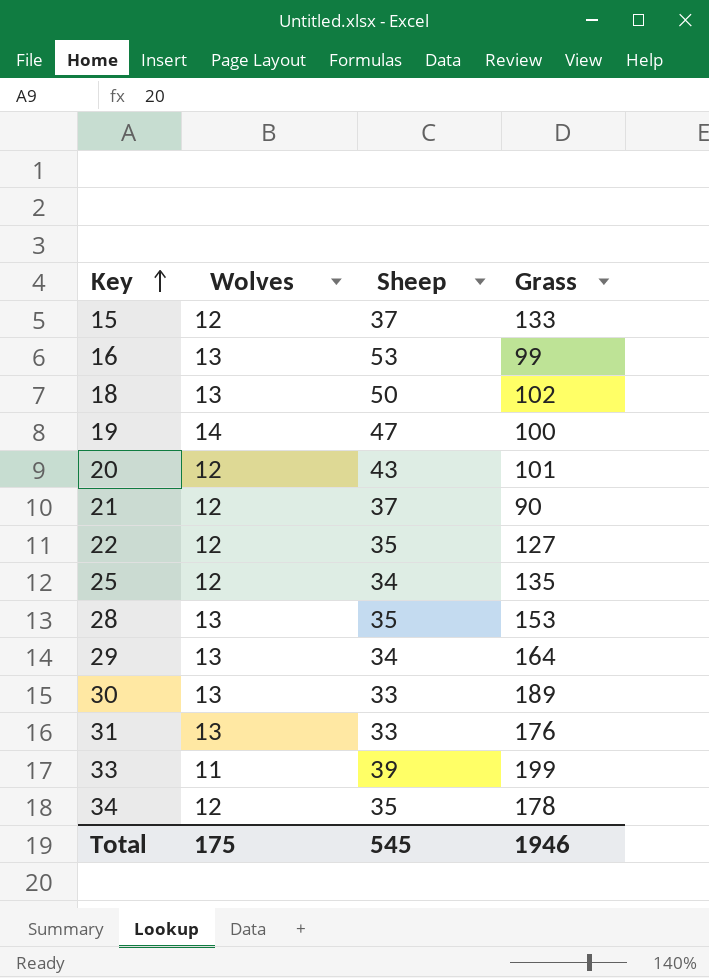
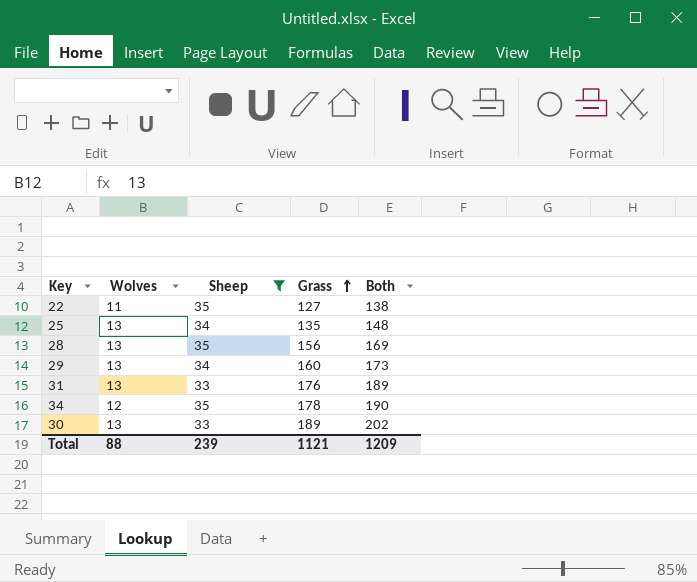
filter: none -> Sheep <= 35
row order: Key ascending -> Grass ascending
column Both | formula: none -> [Wolves] + [Grass]
22 | Wolves: 12 -> 11
25 | Wolves: 12 -> 13
28 | Grass: 153 -> 156
29 | Grass: 164 -> 160
Total | Wolves: 175 -> 88
Total | Sheep: 545 -> 239
Total | Grass: 1946 -> 1121

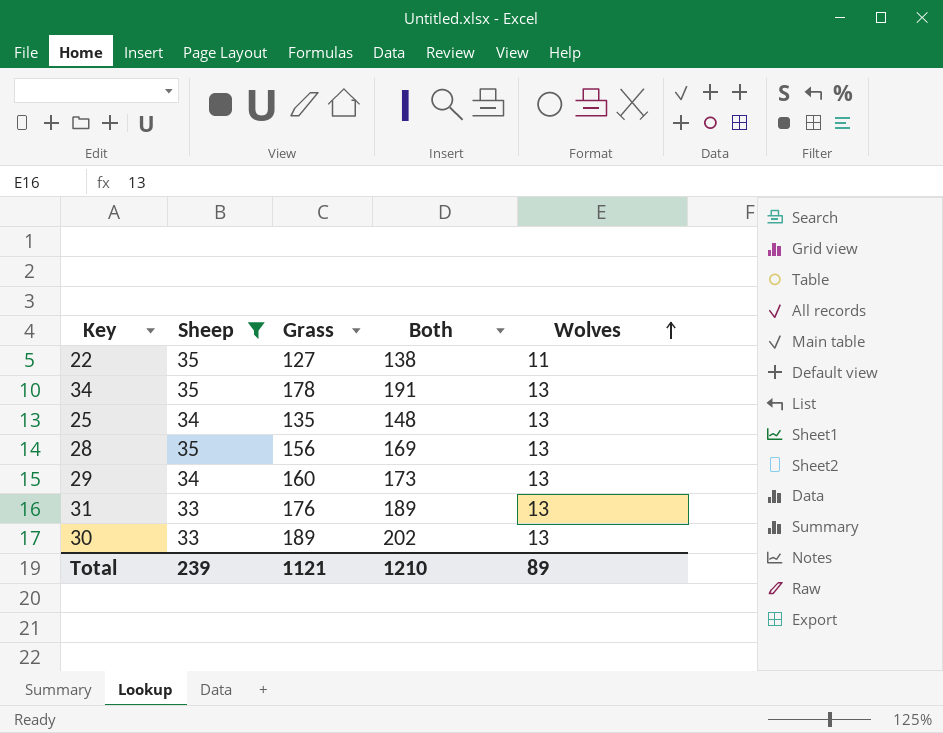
row order: Grass ascending -> Wolves ascending
column Wolves | position: 2 -> 5
34 | Both: 190 -> 191
34 | Wolves: 12 -> 13
Total | Both: 1209 -> 1210
Total | Wolves: 88 -> 89

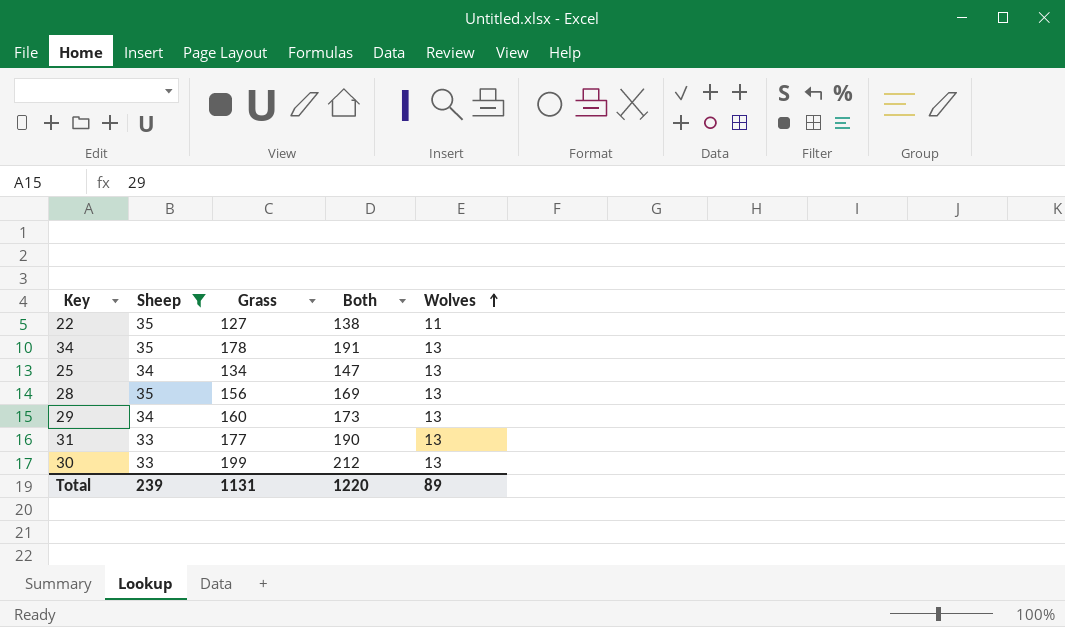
25 | Grass: 135 -> 134
25 | Both: 148 -> 147
31 | Grass: 176 -> 177
31 | Both: 189 -> 190
30 | Grass: 189 -> 199
30 | Both: 202 -> 212
Total | Grass: 1121 -> 1131
Total | Both: 1210 -> 1220

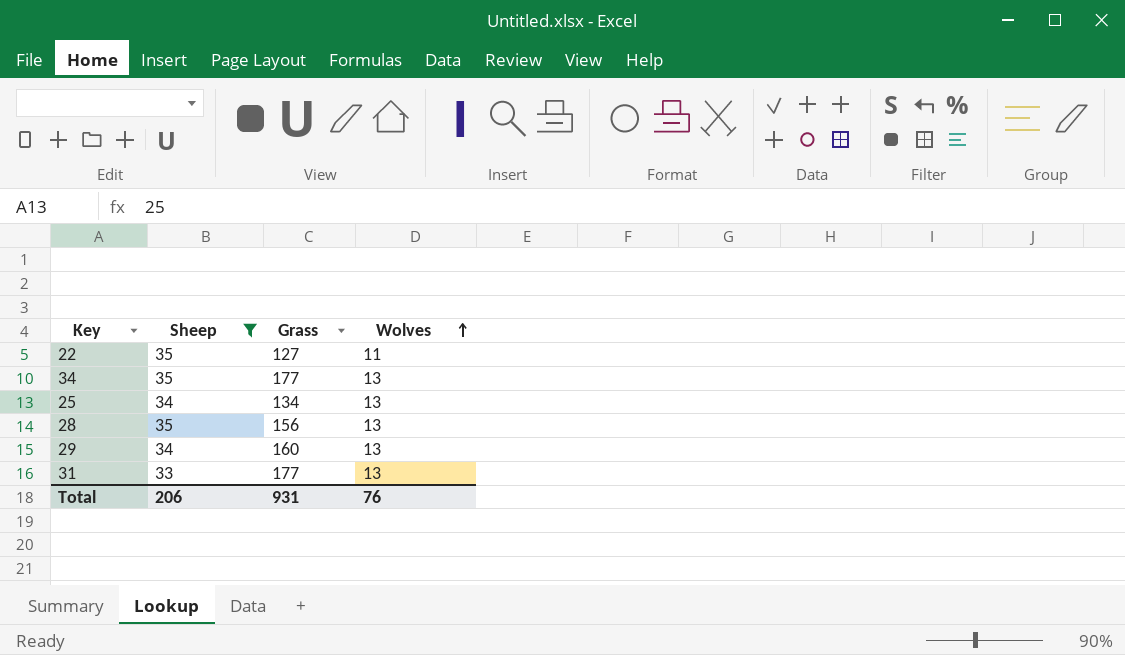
column Both | formula: [Grass] + [Wolves] -> none
row 30: 33 | 199 | 212 | 13 -> none
34 | Grass: 178 -> 177
Total | Sheep: 239 -> 206
Total | Grass: 1131 -> 931
Total | Wolves: 89 -> 76

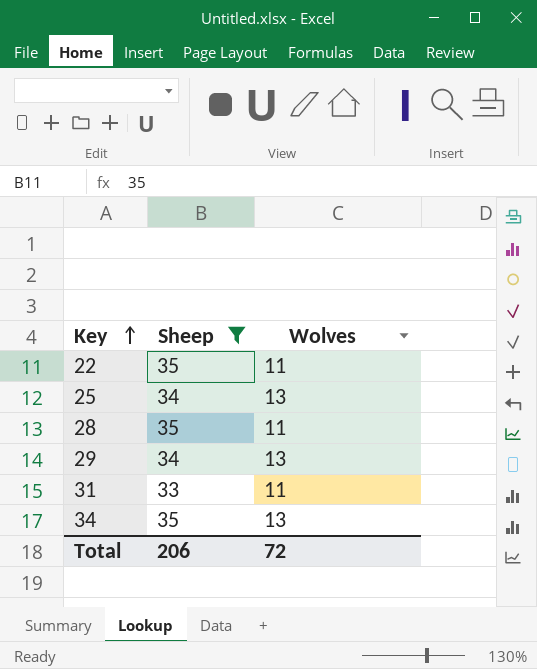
row order: Wolves ascending -> Key ascending
column Grass | position: 3 -> none
28 | Wolves: 13 -> 11
31 | Wolves: 13 -> 11
Total | Wolves: 76 -> 72

